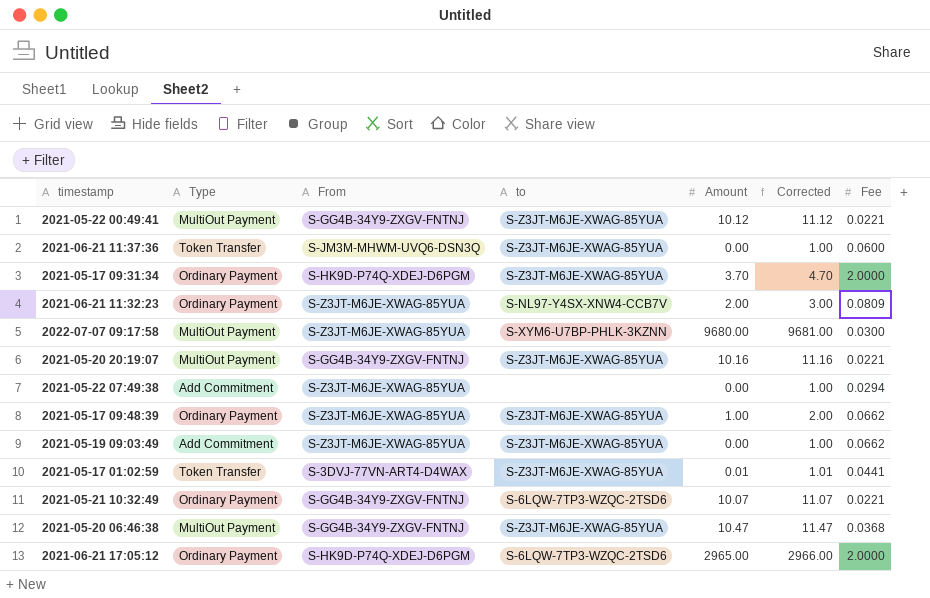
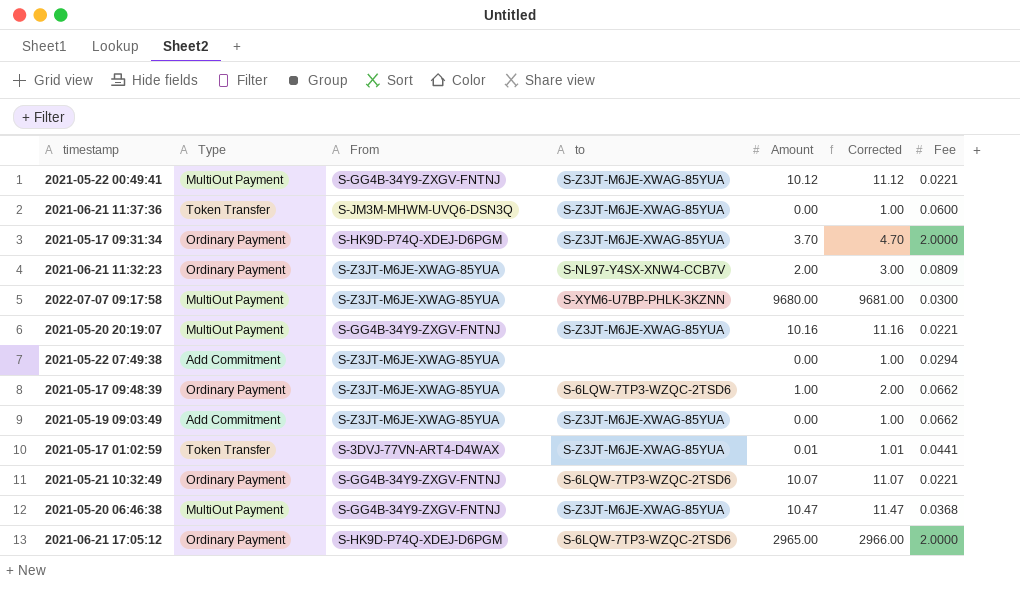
2021-05-17 09:48:39 | to: S-Z3JT-M6JE-XWAG-85YUA -> S-6LQW-7TP3-WZQC-2TSD6

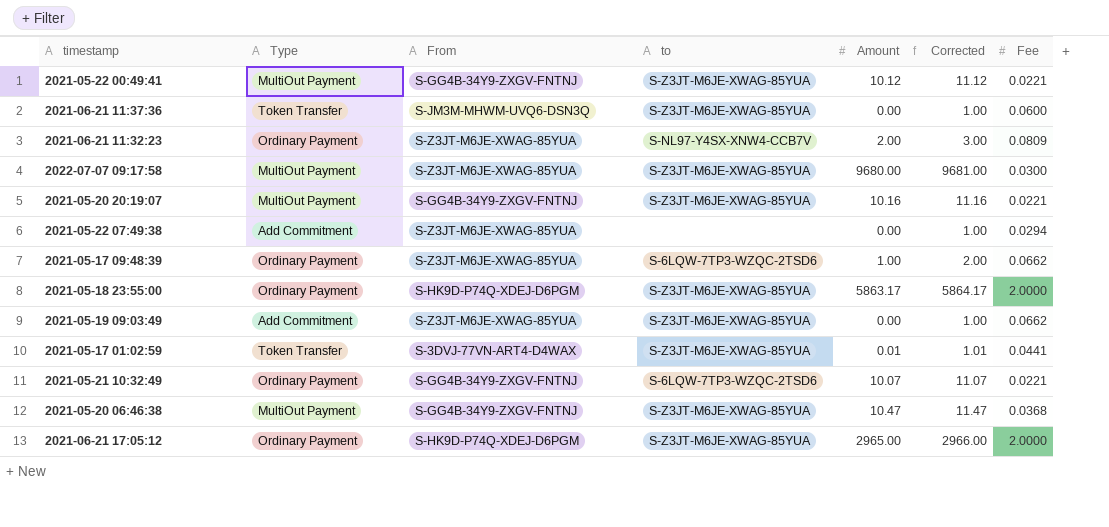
row 2021-05-17 09:31:34: Ordinary Payment | S-HK9D-P74Q-XDEJ-D6PGM | S-Z3JT-M6JE-XWAG-85YUA | 3.70 | 4.70 | 2.0000 -> none
2022-07-07 09:17:58 | to: S-XYM6-U7BP-PHLK-3KZNN -> S-Z3JT-M6JE-XWAG-85YUA
row 2021-05-18 23:55:00: none -> Ordinary Payment | S-HK9D-P74Q-XDEJ-D6PGM | S-Z3JT-M6JE-XWAG-85YUA | 5863.17 | 5864.17 | 2.0000
2021-06-21 17:05:12 | to: S-6LQW-7TP3-WZQC-2TSD6 -> S-Z3JT-M6JE-XWAG-85YUA

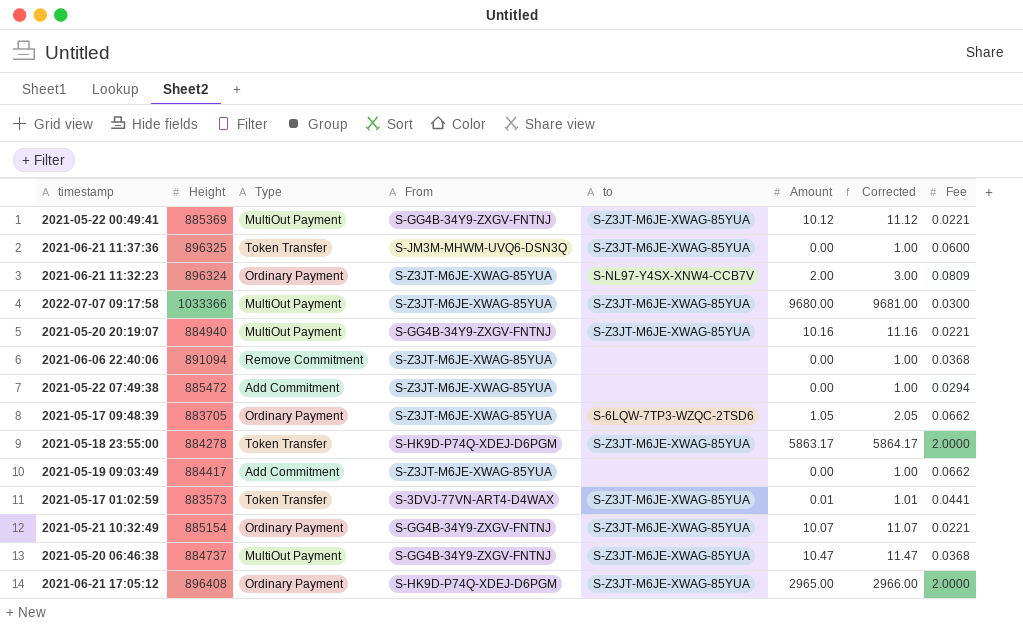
column Height | position: none -> 2
row 2021-06-06 22:40:06: none -> 891094 | Remove Commitment | S-Z3JT-M6JE-XWAG-85YUA | none | 0.00 | 1.00 | 0.0368
2021-05-17 09:48:39 | Amount: 1.00 -> 1.05
2021-05-17 09:48:39 | Corrected: 2.00 -> 2.05
2021-05-18 23:55:00 | Type: Ordinary Payment -> Token Transfer
2021-05-19 09:03:49 | to: S-Z3JT-M6JE-XWAG-85YUA -> none
2021-05-21 10:32:49 | to: S-6LQW-7TP3-WZQC-2TSD6 -> S-Z3JT-M6JE-XWAG-85YUA

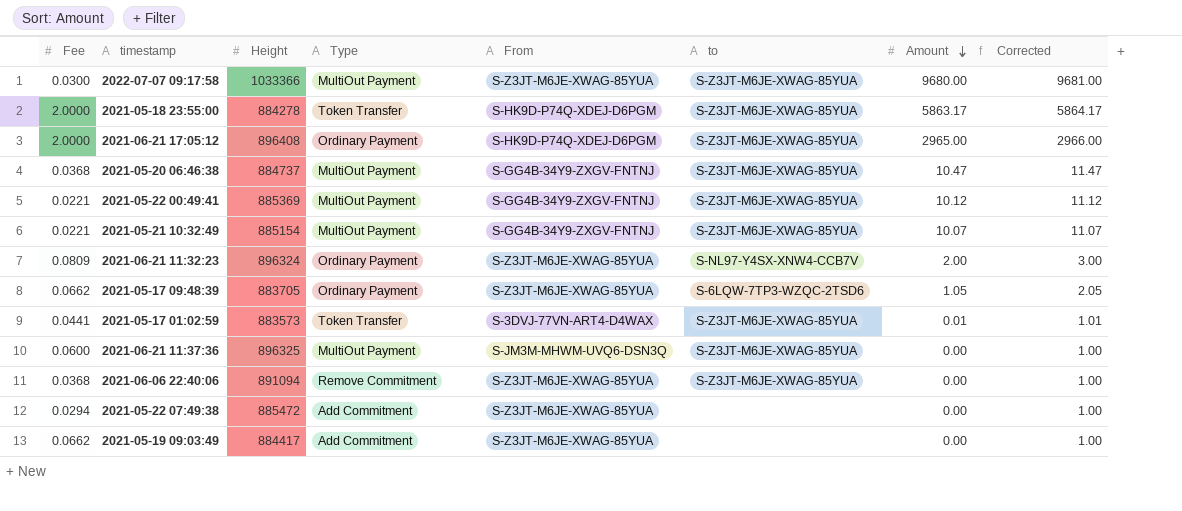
row order: none -> Amount descending
column Fee | position: 8 -> 1
row 2021-05-20 20:19:07: 884940 | MultiOut Payment | S-GG4B-34Y9-ZXGV-FNTNJ | S-Z3JT-M6JE-XWAG-85YUA | 10.16 | 11.16 | 0.0221 -> none
2021-05-21 10:32:49 | Type: Ordinary Payment -> MultiOut Payment
2021-06-21 11:37:36 | Type: Token Transfer -> MultiOut Payment
2021-06-06 22:40:06 | to: none -> S-Z3JT-M6JE-XWAG-85YUA

